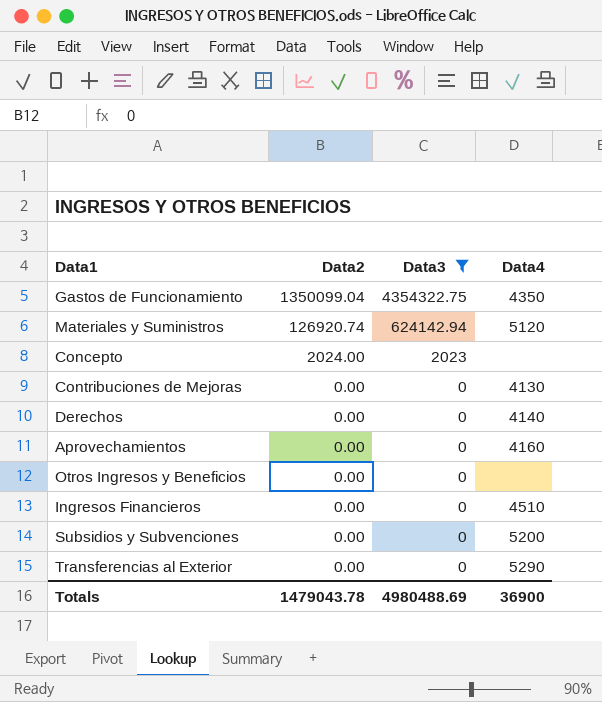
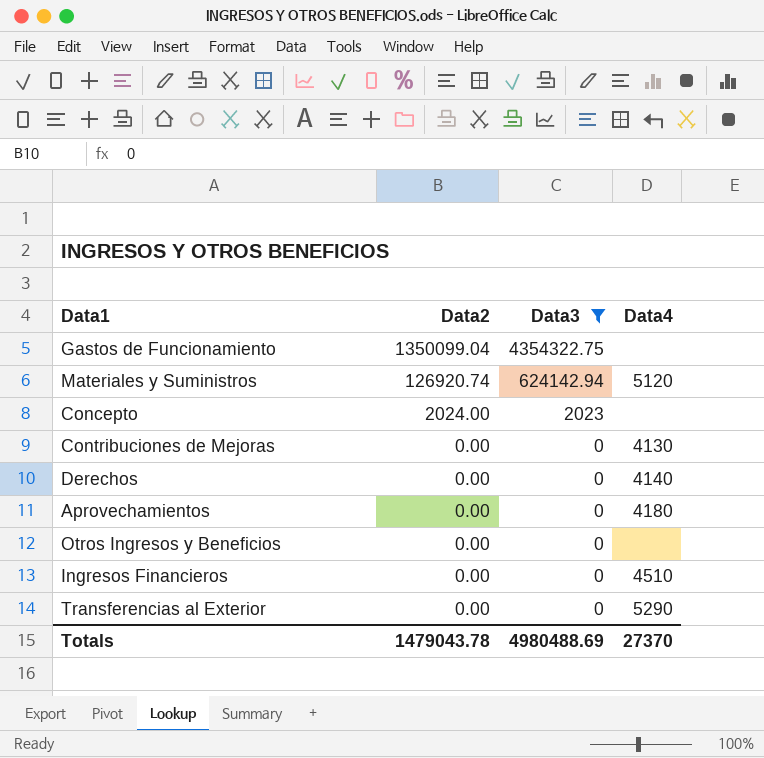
row Subsidios y Subvenciones: 0.00 | 0 | 5200 -> none
Gastos de Funcionamiento | Data4: 4350 -> none
Aprovechamientos | Data4: 4160 -> 4180
Totals | Data4: 36900 -> 27370

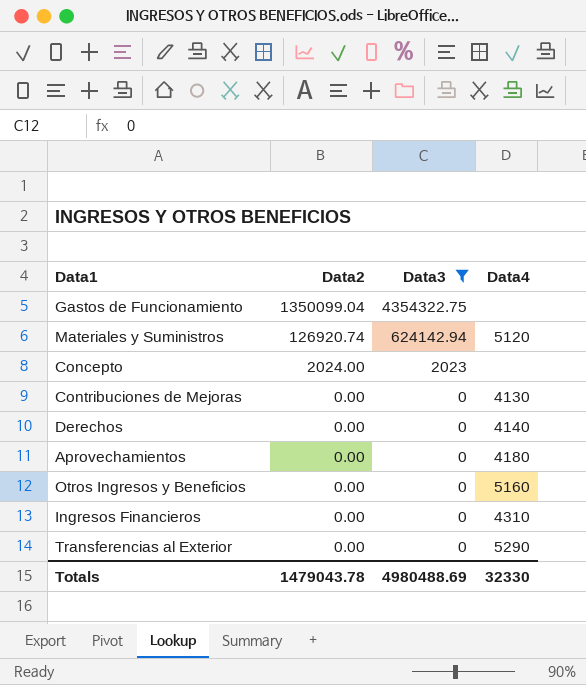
Otros Ingresos y Beneficios | Data4: none -> 5160
Ingresos Financieros | Data4: 4510 -> 4310
Totals | Data4: 27370 -> 32330

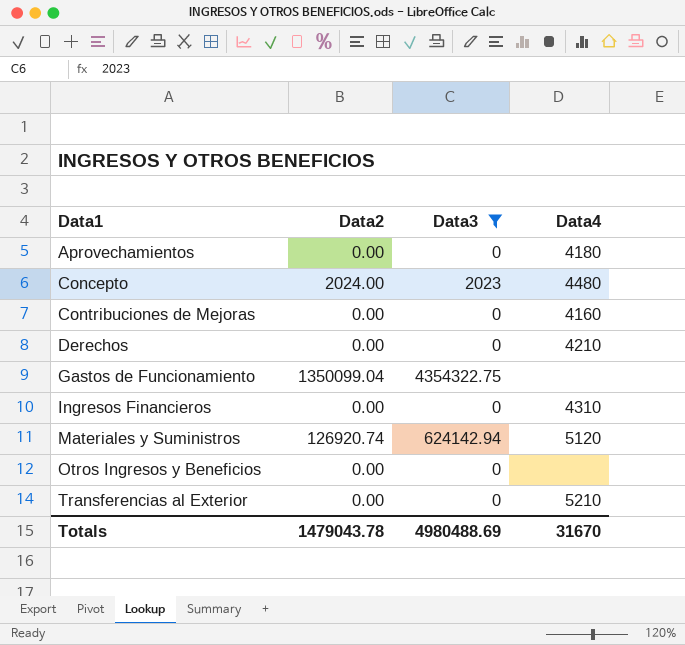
row order: Data2 descending -> Data1 ascending
Concepto | Data4: none -> 4480
Contribuciones de Mejoras | Data4: 4130 -> 4160
Derechos | Data4: 4140 -> 4210
Otros Ingresos y Beneficios | Data4: 5160 -> none
Transferencias al Exterior | Data4: 5290 -> 5210
Totals | Data4: 32330 -> 31670

